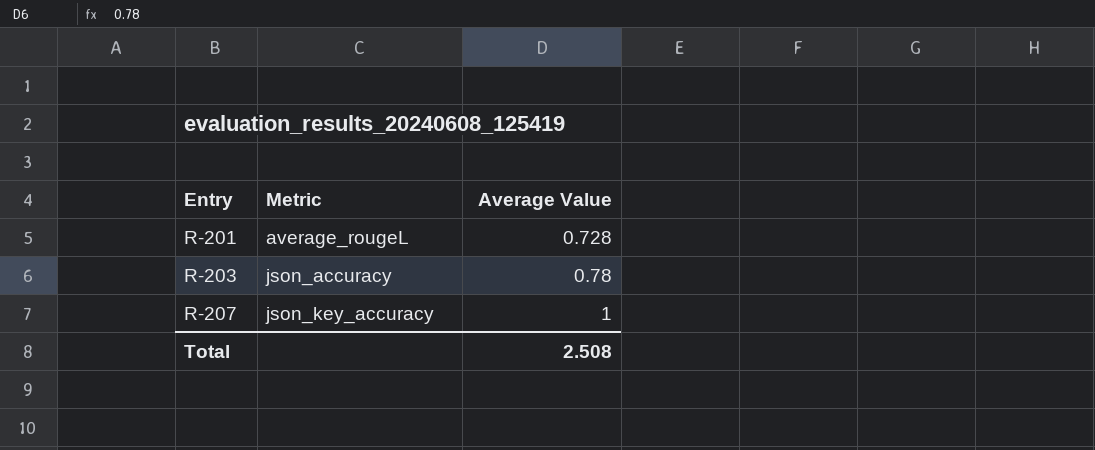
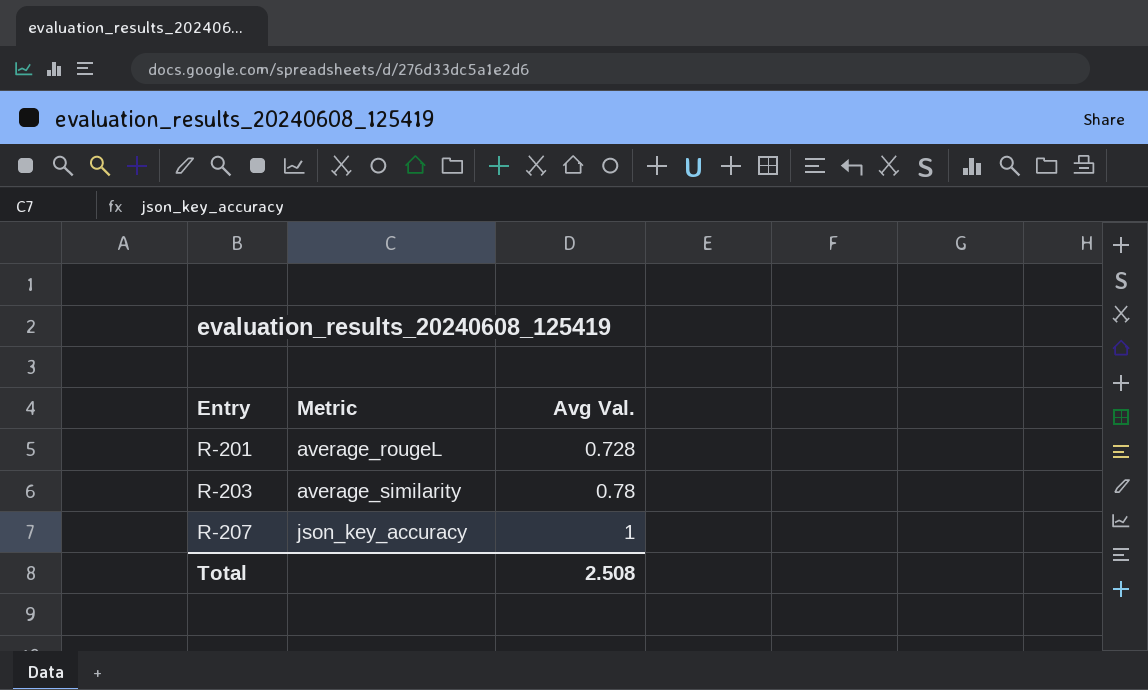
column name: Average Value -> Avg Val.
R-203 | Metric: json_accuracy -> average_similarity

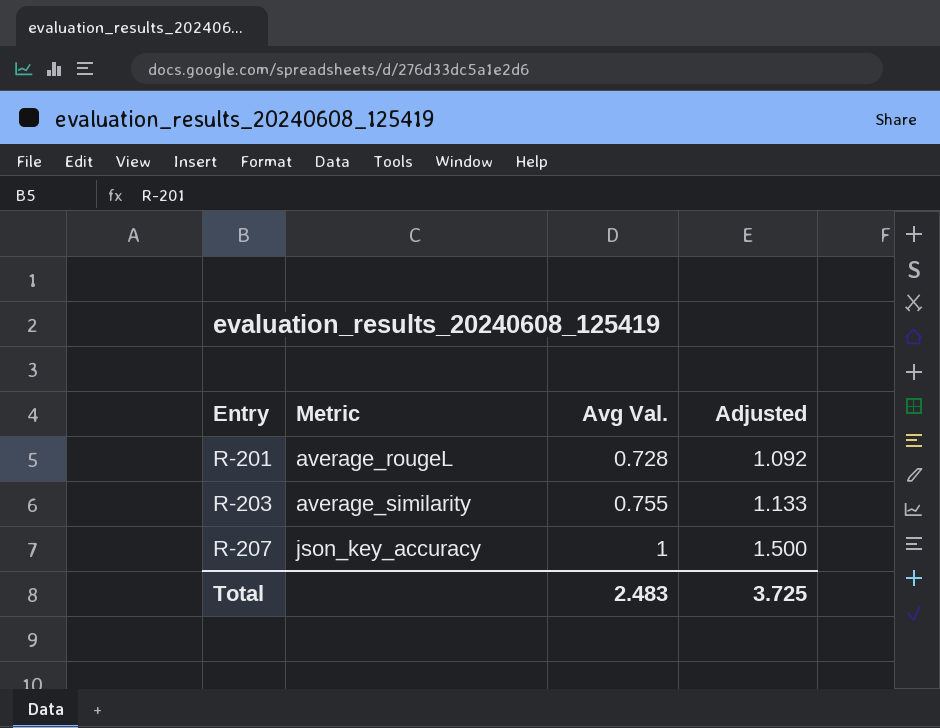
column Adjusted | formula: none -> [Avg Val.] * 1.5
R-203 | Avg Val.: 0.78 -> 0.755
Total | Avg Val.: 2.508 -> 2.483

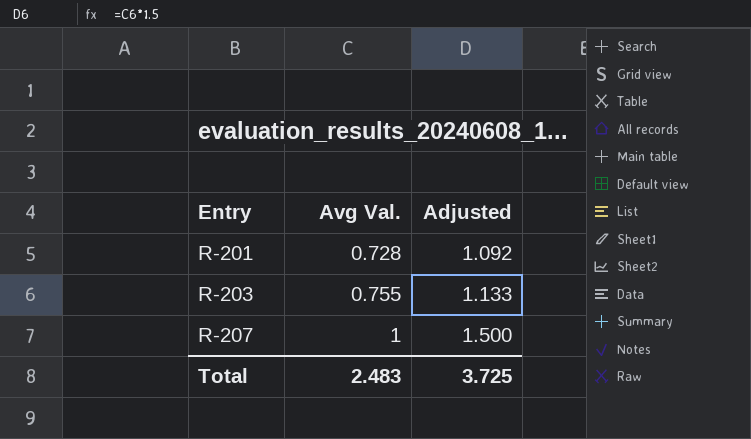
column Metric | position: 2 -> none

